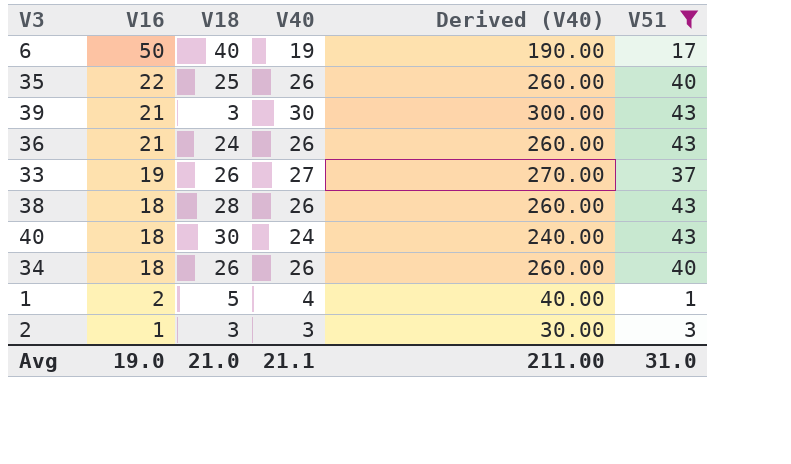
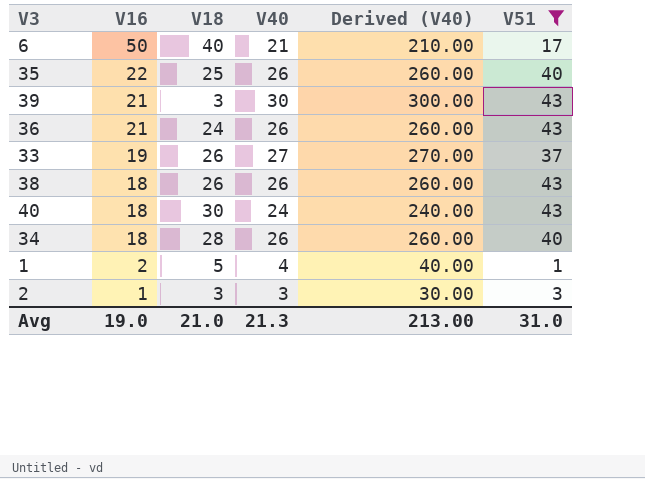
6 | V40: 19 -> 21
6 | Derived (V40): 190.00 -> 210.00
38 | V18: 28 -> 26
34 | V18: 26 -> 28
Avg | V40: 21.1 -> 21.3
Avg | Derived (V40): 211.00 -> 213.00

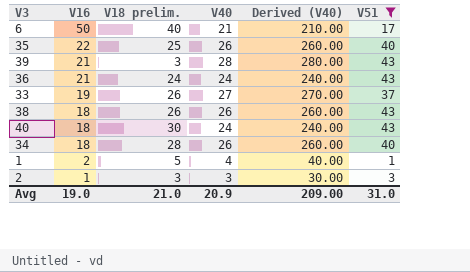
column name: V18 -> V18 prelim.
39 | V40: 30 -> 28
39 | Derived (V40): 300.00 -> 280.00
36 | V40: 26 -> 24
36 | Derived (V40): 260.00 -> 240.00
Avg | V40: 21.3 -> 20.9
Avg | Derived (V40): 213.00 -> 209.00

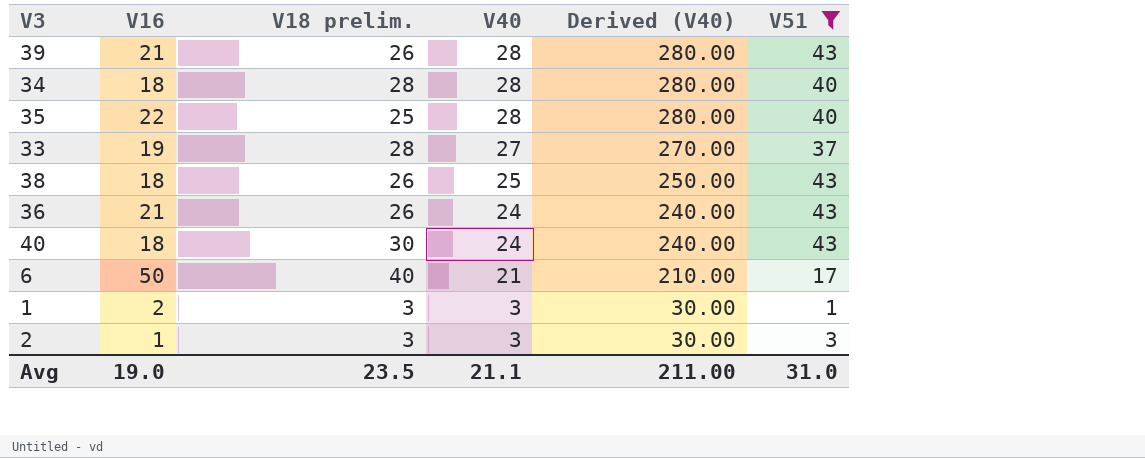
row order: V16 descending -> V40 descending
39 | V18 prelim.: 3 -> 26
34 | V40: 26 -> 28
34 | Derived (V40): 260.00 -> 280.00
35 | V40: 26 -> 28
35 | Derived (V40): 260.00 -> 280.00
33 | V18 prelim.: 26 -> 28
38 | V40: 26 -> 25
38 | Derived (V40): 260.00 -> 250.00
36 | V18 prelim.: 24 -> 26
1 | V18 prelim.: 5 -> 3
1 | V40: 4 -> 3
1 | Derived (V40): 40.00 -> 30.00
Avg | V18 prelim.: 21.0 -> 23.5
Avg | V40: 20.9 -> 21.1
Avg | Derived (V40): 209.00 -> 211.00

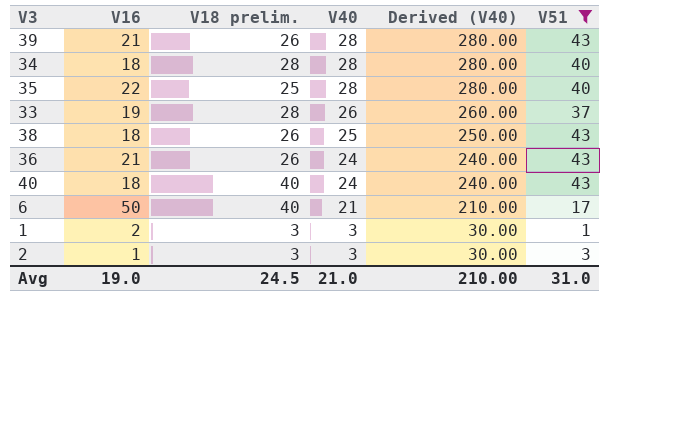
33 | V40: 27 -> 26
33 | Derived (V40): 270.00 -> 260.00
40 | V18 prelim.: 30 -> 40
Avg | V18 prelim.: 23.5 -> 24.5
Avg | V40: 21.1 -> 21.0
Avg | Derived (V40): 211.00 -> 210.00

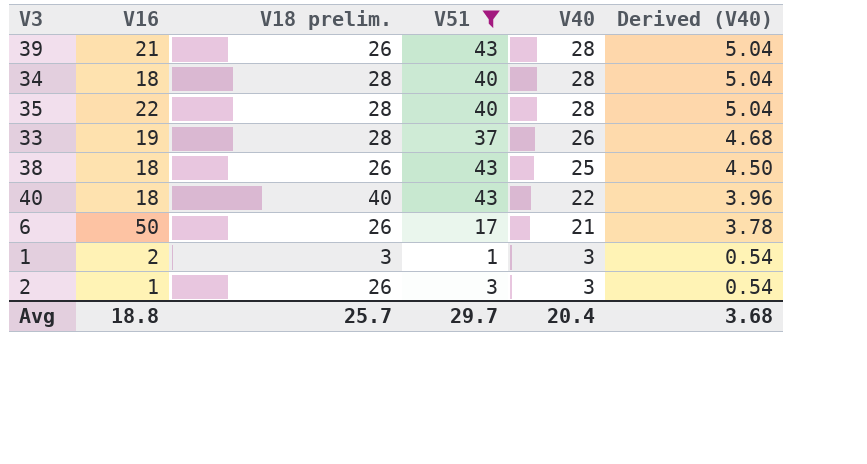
column V51 | position: 6 -> 4
column Derived (V40) | formula: [V40] * 10 -> [V40] * 0.18
row 36: 21 | 26 | 24 | 240.00 | 43 -> none
35 | V18 prelim.: 25 -> 28
40 | V40: 24 -> 22
6 | V18 prelim.: 40 -> 26
2 | V18 prelim.: 3 -> 26
Avg | V16: 19.0 -> 18.8
Avg | V18 prelim.: 24.5 -> 25.7
Avg | V51: 31.0 -> 29.7
Avg | V40: 21.0 -> 20.4
Avg | Derived (V40): 210.00 -> 3.68

